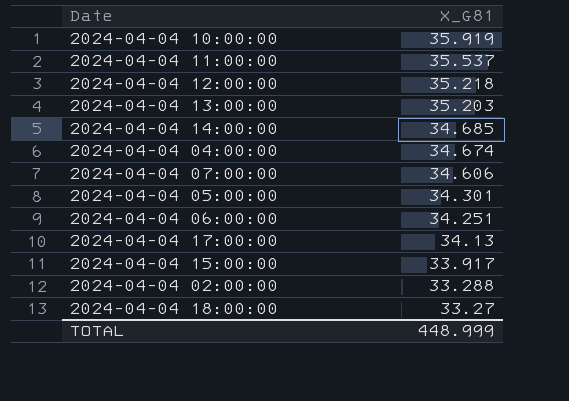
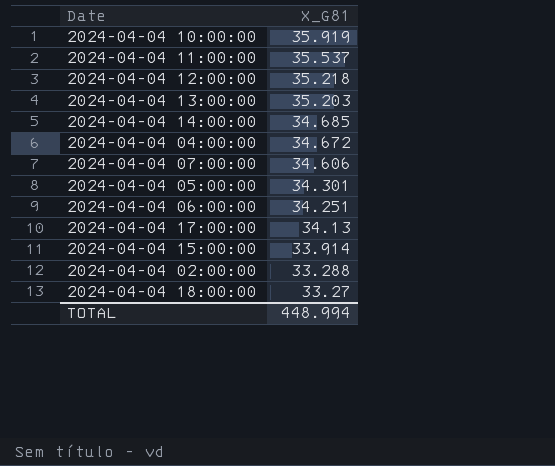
2024-04-04 04:00:00 | X_G81: 34.674 -> 34.672
2024-04-04 15:00:00 | X_G81: 33.917 -> 33.914
TOTAL | X_G81: 448.999 -> 448.994

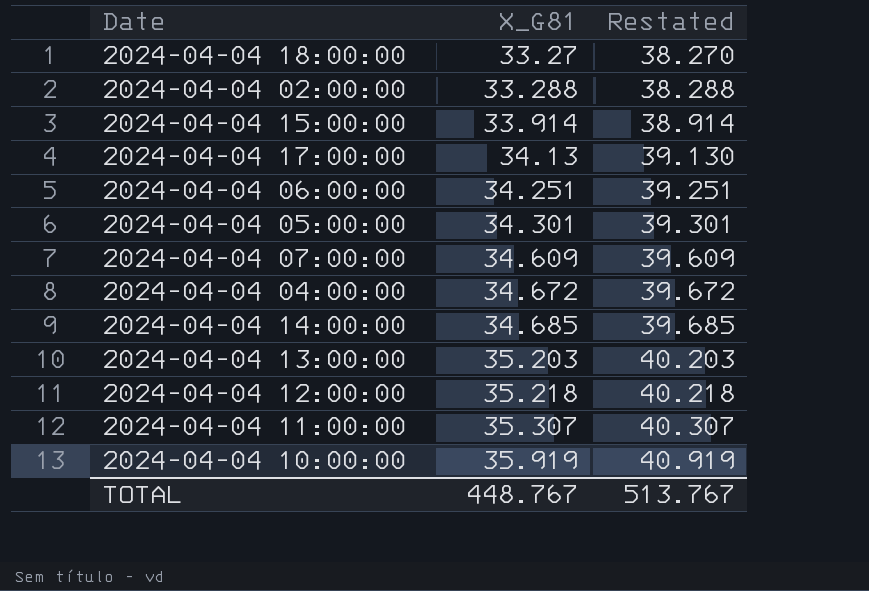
row order: X_G81 descending -> X_G81 ascending
column Restated | formula: none -> [X_G81] + 5
2024-04-04 07:00:00 | X_G81: 34.606 -> 34.609
2024-04-04 11:00:00 | X_G81: 35.537 -> 35.307
TOTAL | X_G81: 448.994 -> 448.767

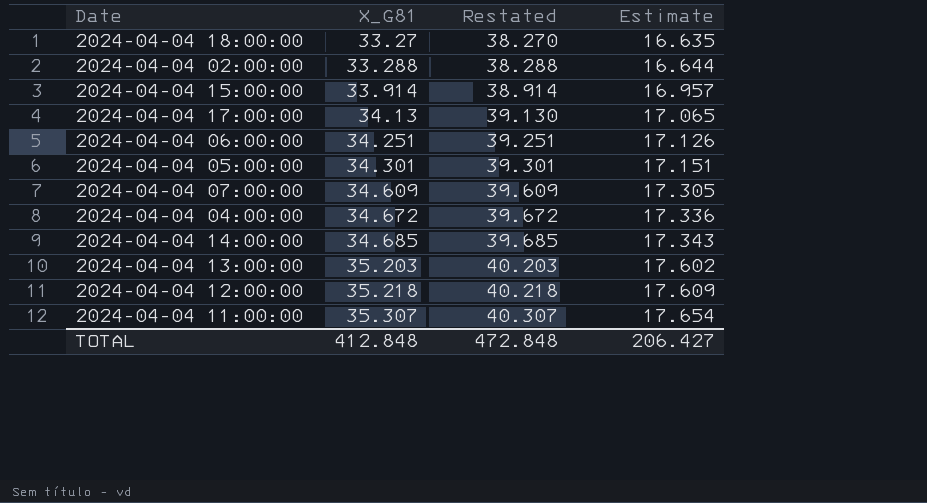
column Estimate | formula: none -> [X_G81] * 0.5
row 2024-04-04 10:00:00: 35.919 | 40.919 -> none
TOTAL | X_G81: 448.767 -> 412.848
TOTAL | Restated: 513.767 -> 472.848

